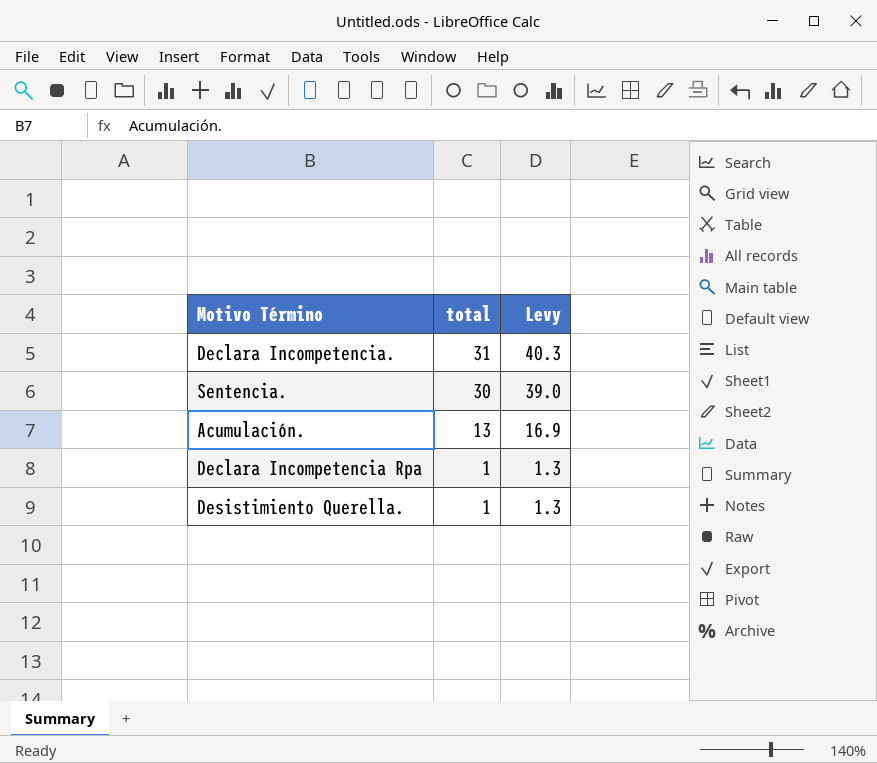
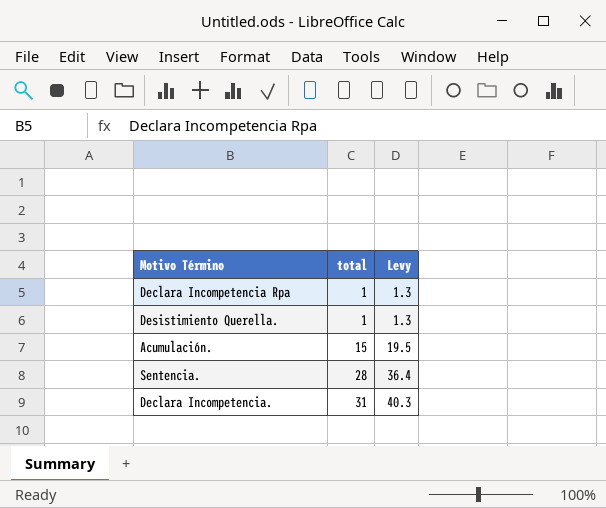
row order: total descending -> total ascending
Acumulación. | total: 13 -> 15
Acumulación. | Levy: 16.9 -> 19.5
Sentencia. | total: 30 -> 28
Sentencia. | Levy: 39.0 -> 36.4

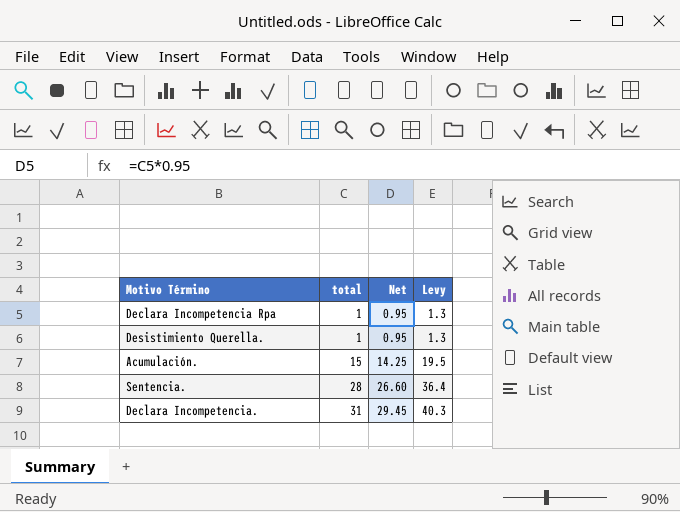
column Net | formula: none -> [total] * 0.95

